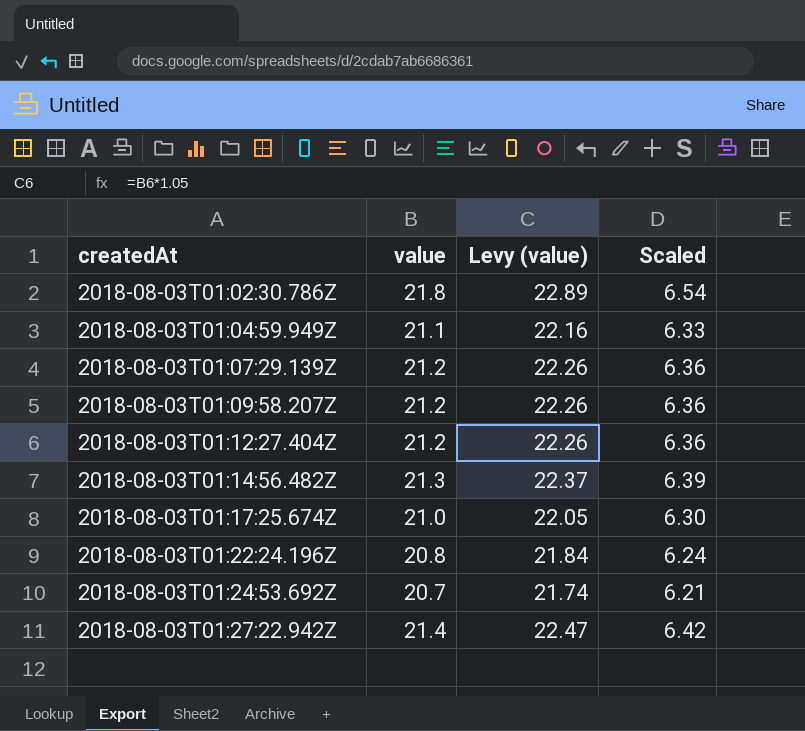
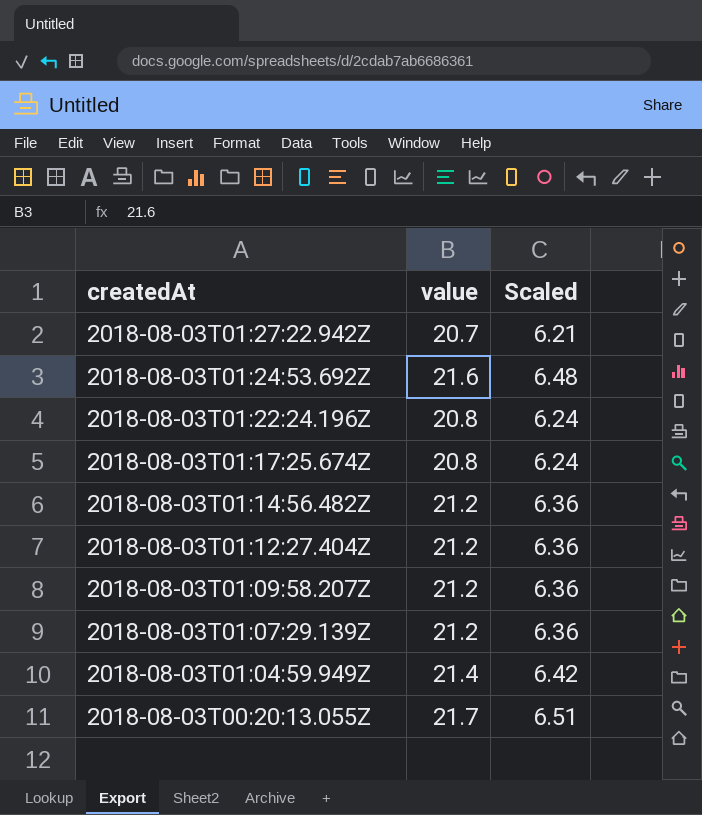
row order: createdAt ascending -> createdAt descending
column Levy (value) | formula: [value] * 1.05 -> none
row 2018-08-03T01:02:30.786Z: 21.8 | 22.89 | 6.54 -> none
2018-08-03T01:27:22.942Z | value: 21.4 -> 20.7
2018-08-03T01:27:22.942Z | Scaled: 6.42 -> 6.21
2018-08-03T01:24:53.692Z | value: 20.7 -> 21.6
2018-08-03T01:24:53.692Z | Scaled: 6.21 -> 6.48
2018-08-03T01:17:25.674Z | value: 21.0 -> 20.8
2018-08-03T01:17:25.674Z | Scaled: 6.30 -> 6.24
2018-08-03T01:14:56.482Z | value: 21.3 -> 21.2
2018-08-03T01:14:56.482Z | Scaled: 6.39 -> 6.36
2018-08-03T01:04:59.949Z | value: 21.1 -> 21.4
2018-08-03T01:04:59.949Z | Scaled: 6.33 -> 6.42
row 2018-08-03T00:20:13.055Z: none -> 21.7 | 6.51

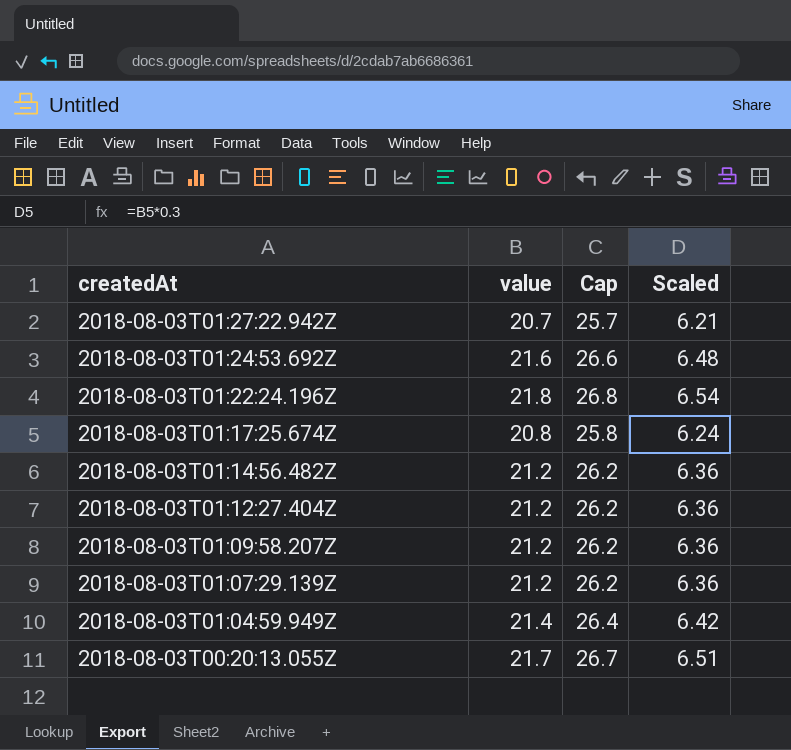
column Cap | formula: none -> [value] + 5
2018-08-03T01:22:24.196Z | value: 20.8 -> 21.8
2018-08-03T01:22:24.196Z | Scaled: 6.24 -> 6.54

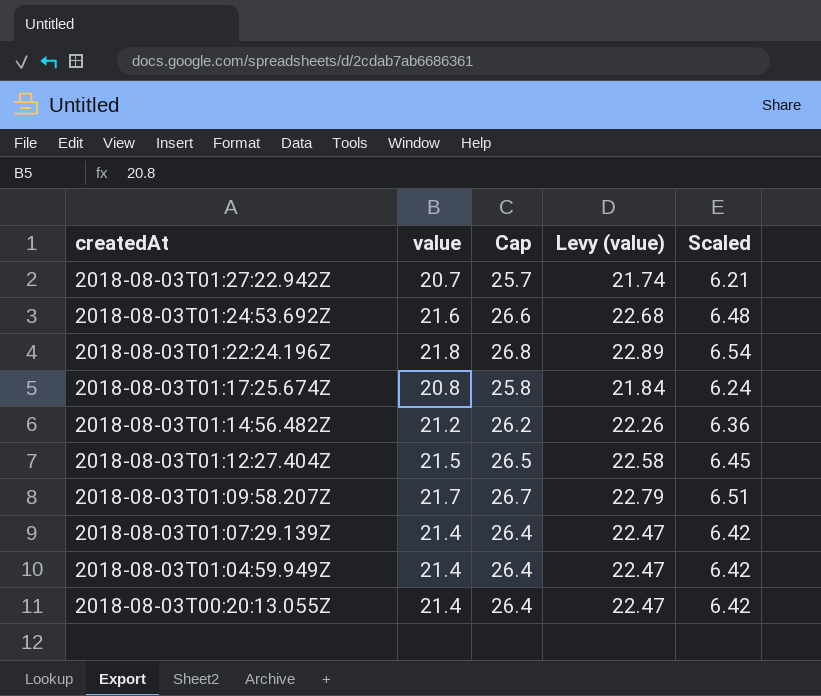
column Levy (value) | formula: none -> [value] * 1.05
2018-08-03T01:12:27.404Z | value: 21.2 -> 21.5
2018-08-03T01:12:27.404Z | Cap: 26.2 -> 26.5
2018-08-03T01:12:27.404Z | Scaled: 6.36 -> 6.45
2018-08-03T01:09:58.207Z | value: 21.2 -> 21.7
2018-08-03T01:09:58.207Z | Cap: 26.2 -> 26.7
2018-08-03T01:09:58.207Z | Scaled: 6.36 -> 6.51
2018-08-03T01:07:29.139Z | value: 21.2 -> 21.4
2018-08-03T01:07:29.139Z | Cap: 26.2 -> 26.4
2018-08-03T01:07:29.139Z | Scaled: 6.36 -> 6.42
2018-08-03T00:20:13.055Z | value: 21.7 -> 21.4
2018-08-03T00:20:13.055Z | Cap: 26.7 -> 26.4
2018-08-03T00:20:13.055Z | Scaled: 6.51 -> 6.42

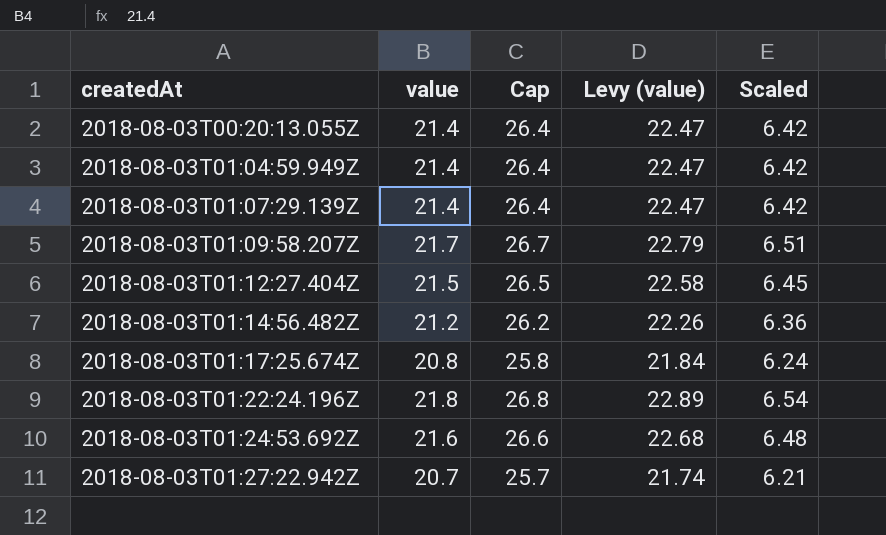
row order: createdAt descending -> createdAt ascending

